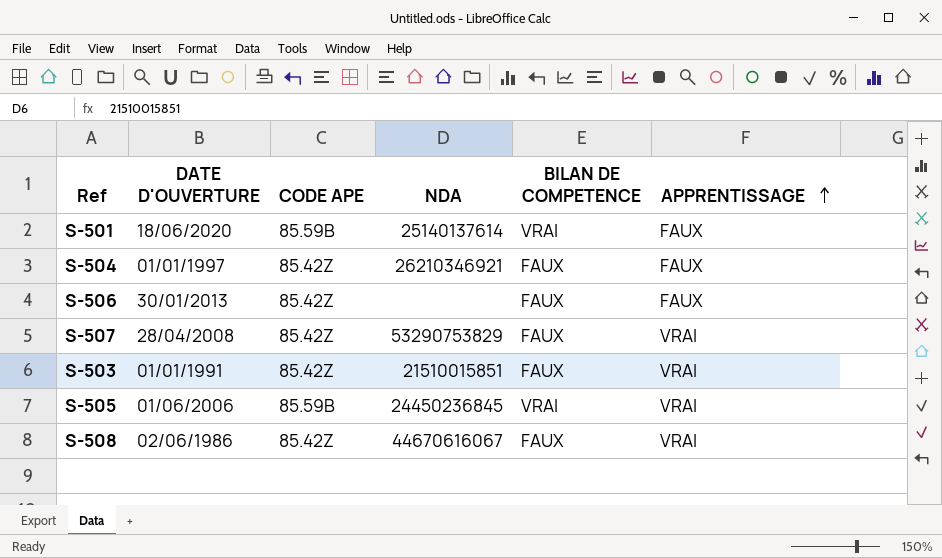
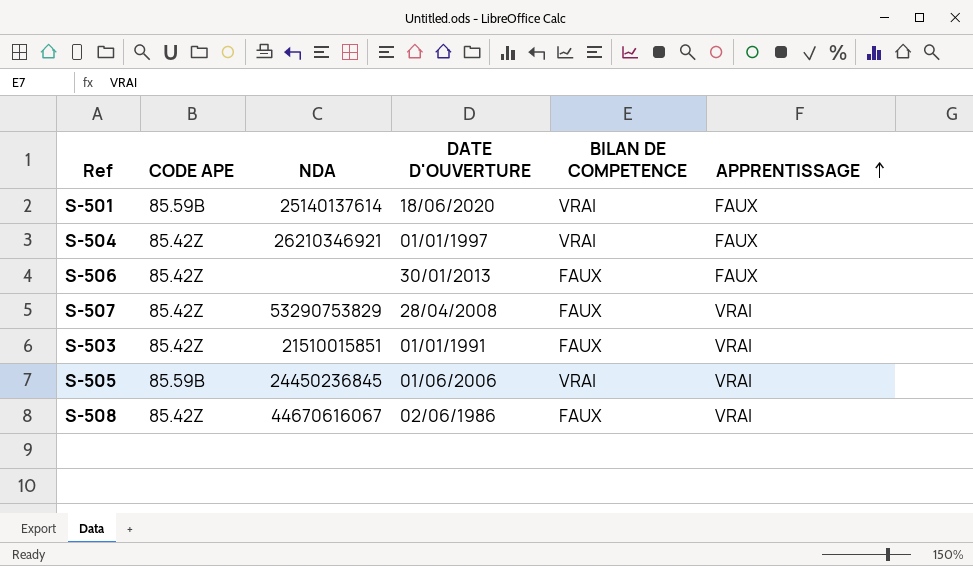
column DATE D'OUVERTURE | position: 2 -> 4
S-504 | BILAN DE COMPETENCE: FAUX -> VRAI

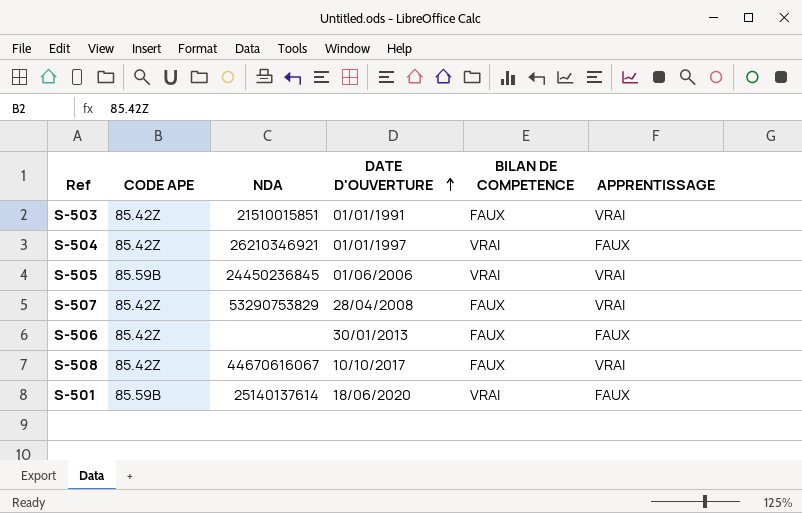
row order: APPRENTISSAGE ascending -> DATE D'OUVERTURE ascending
S-508 | DATE D'OUVERTURE: 02/06/1986 -> 10/10/2017

